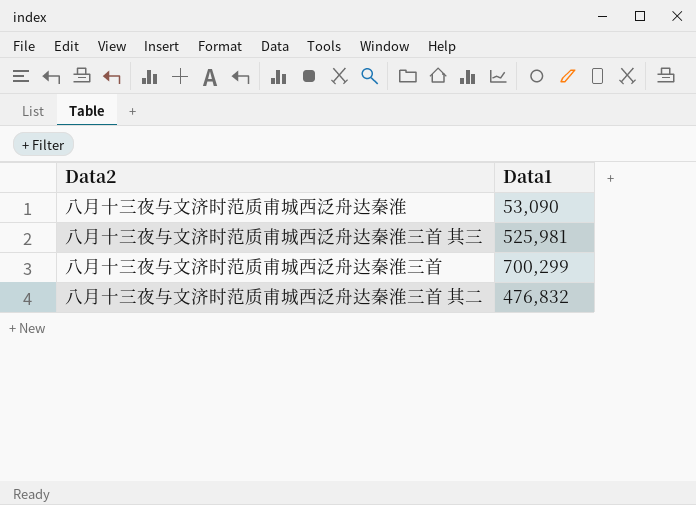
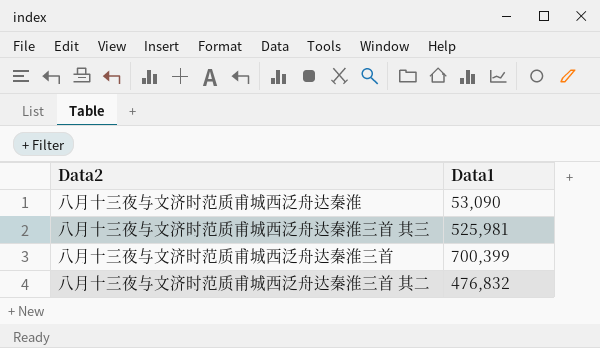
八月十三夜与文济时范质甫城西泛舟达秦淮三首 | Data1: 700,299 -> 700,399

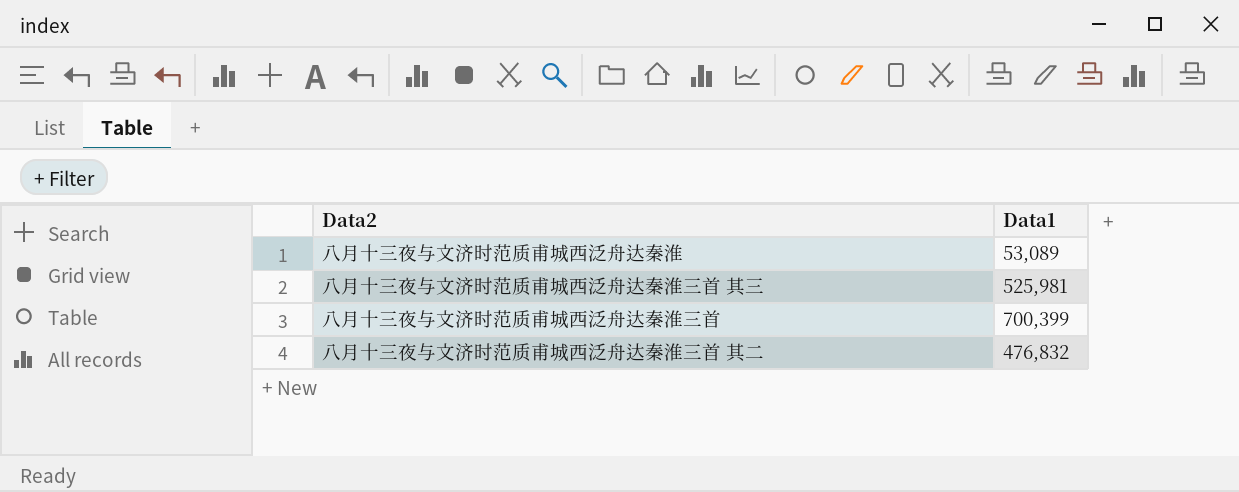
八月十三夜与文济时范质甫城西泛舟达秦淮 | Data1: 53,090 -> 53,089

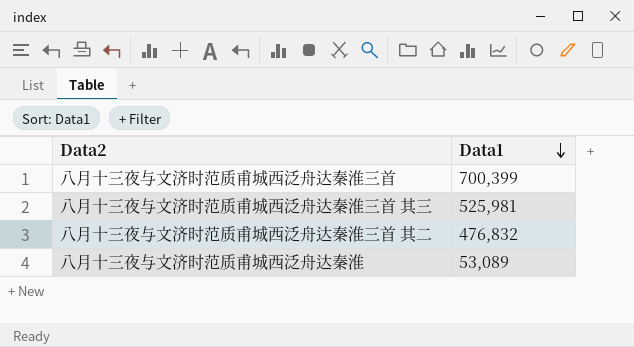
row order: none -> Data1 descending

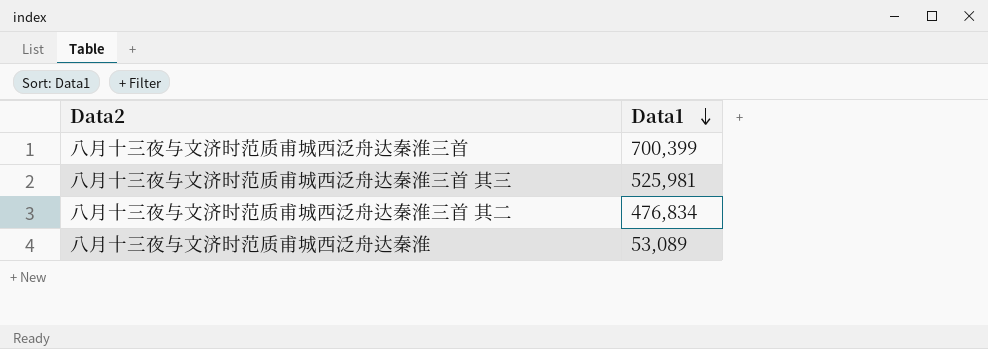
八月十三夜与文济时范质甫城西泛舟达秦淮三首 其二 | Data1: 476,832 -> 476,834

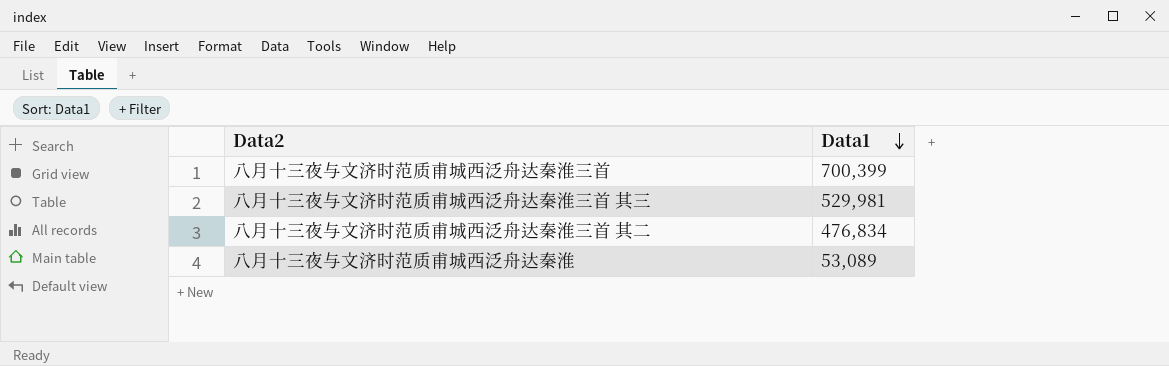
八月十三夜与文济时范质甫城西泛舟达秦淮三首 其三 | Data1: 525,981 -> 529,981

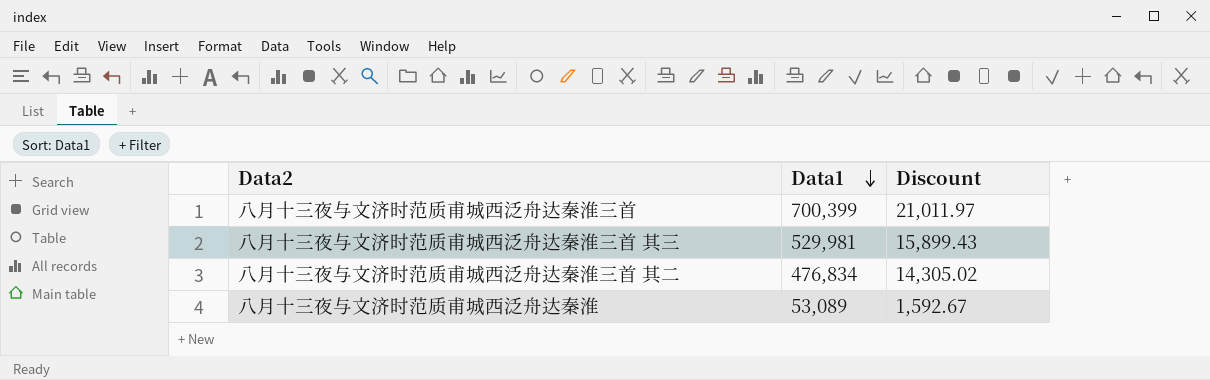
column Discount | formula: none -> [Data1] * 0.03

